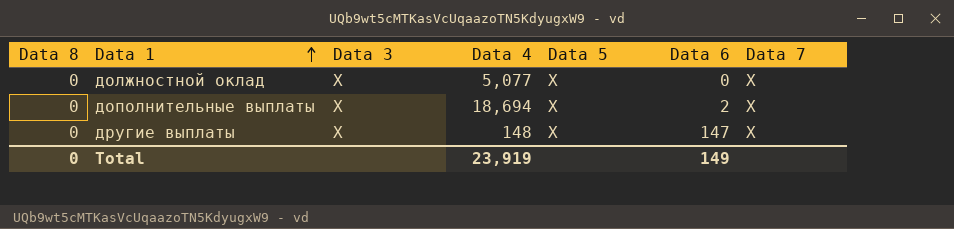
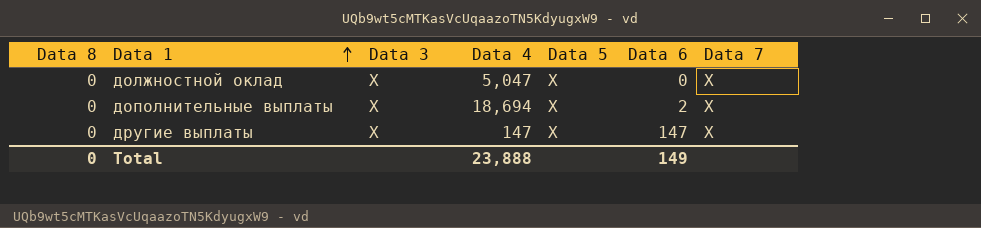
должностной оклад | Data 4: 5,077 -> 5,047
другие выплаты | Data 4: 148 -> 147
Total | Data 4: 23,919 -> 23,888

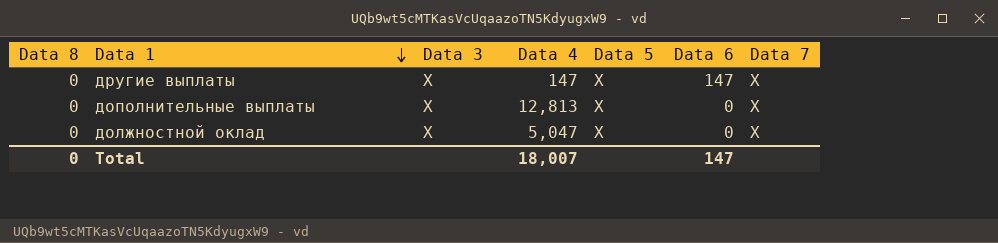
row order: Data 1 ascending -> Data 1 descending
дополнительные выплаты | Data 4: 18,694 -> 12,813
дополнительные выплаты | Data 6: 2 -> 0
Total | Data 4: 23,888 -> 18,007
Total | Data 6: 149 -> 147

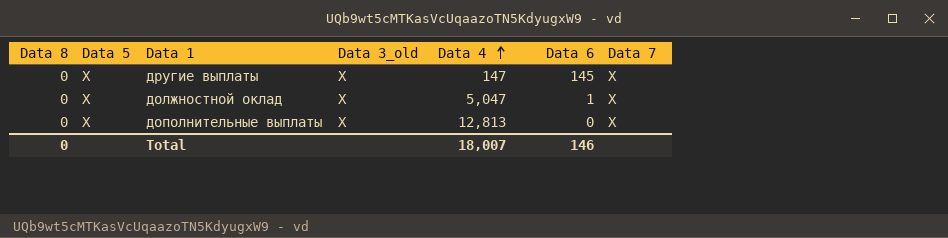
row order: Data 1 descending -> Data 4 ascending
column Data 5 | position: 5 -> 2
column name: Data 3 -> Data 3_old
другие выплаты | Data 6: 147 -> 145
должностной оклад | Data 6: 0 -> 1
Total | Data 6: 147 -> 146

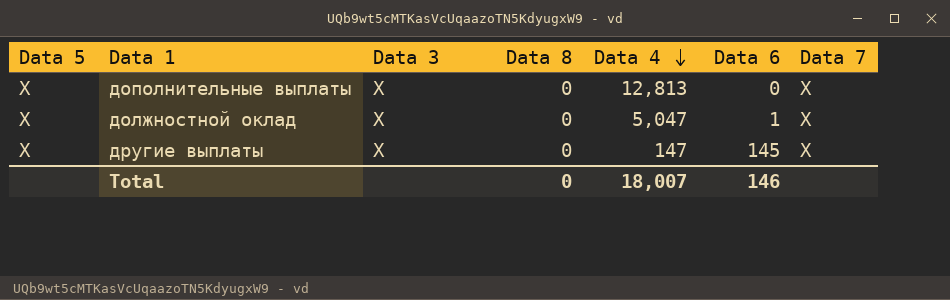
row order: Data 4 ascending -> Data 4 descending
column name: Data 3_old -> Data 3
column Data 8 | position: 1 -> 4

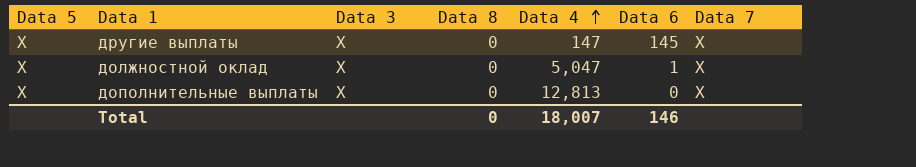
row order: Data 4 descending -> Data 4 ascending

